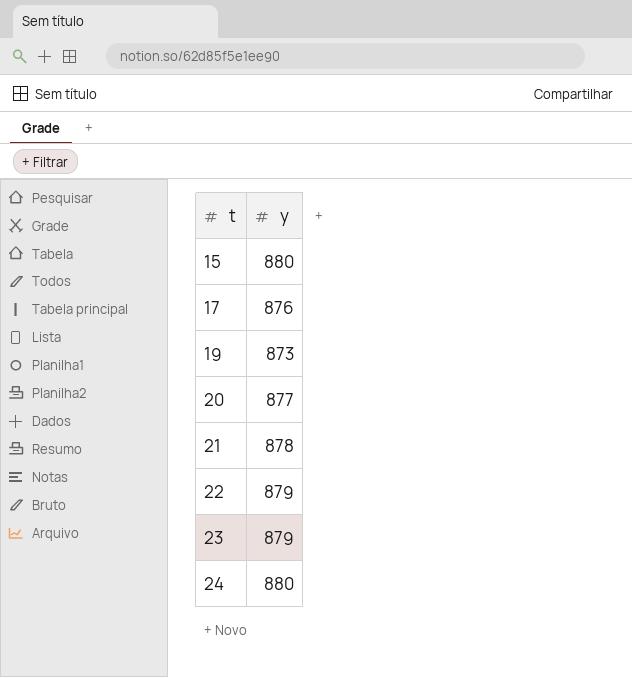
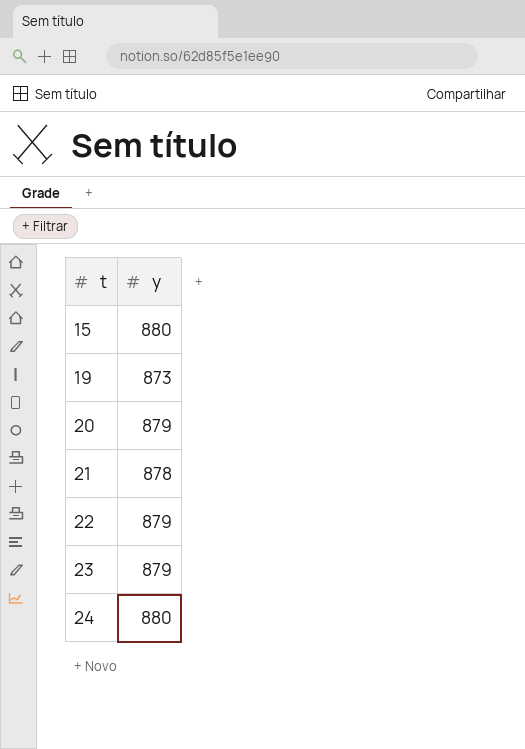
row 17: 876 -> none
20 | y: 877 -> 879

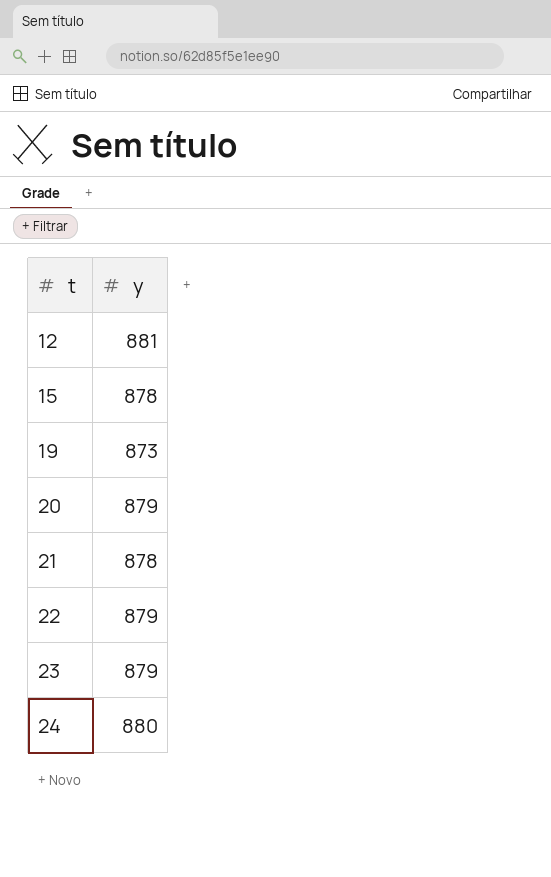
row 12: none -> 881
15 | y: 880 -> 878

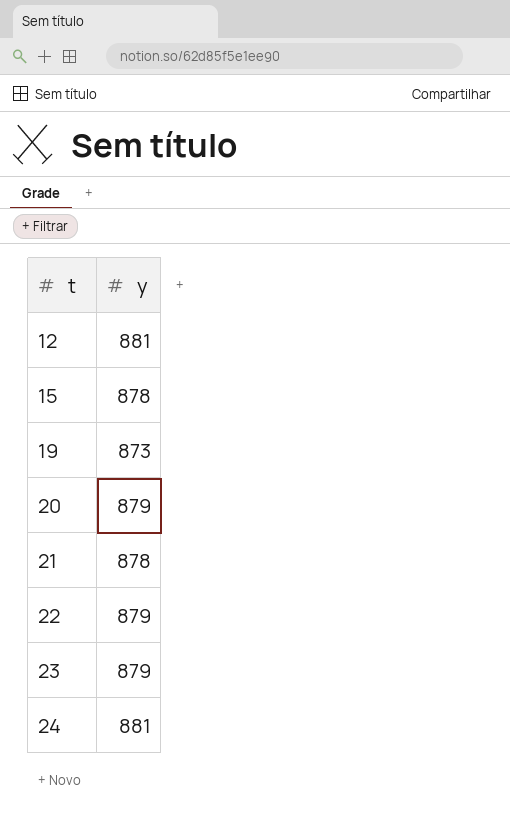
24 | y: 880 -> 881

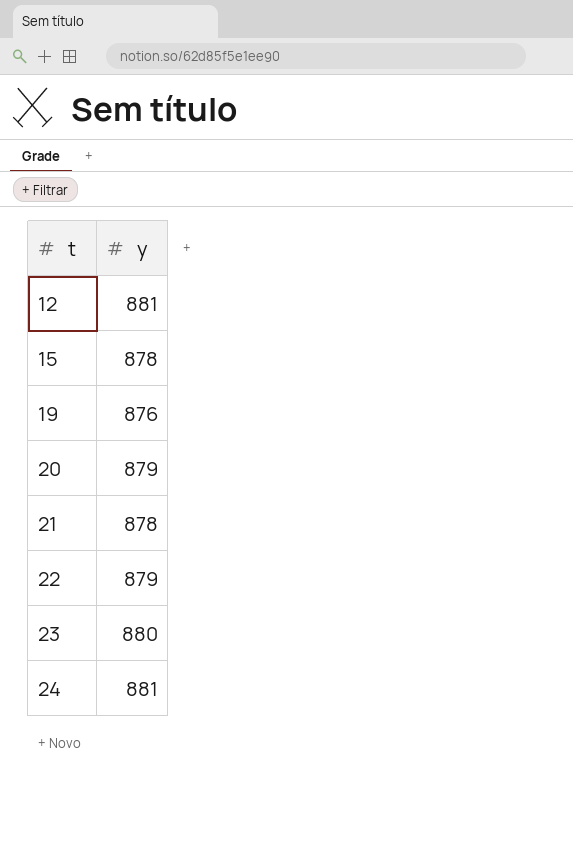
19 | y: 873 -> 876
23 | y: 879 -> 880

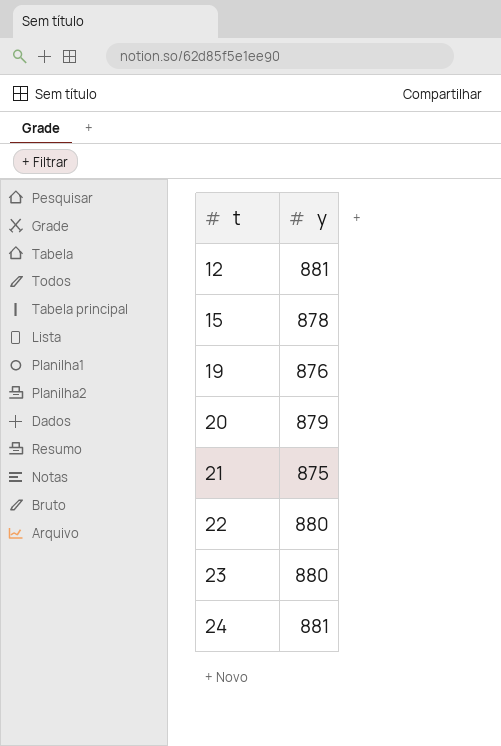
21 | y: 878 -> 875
22 | y: 879 -> 880

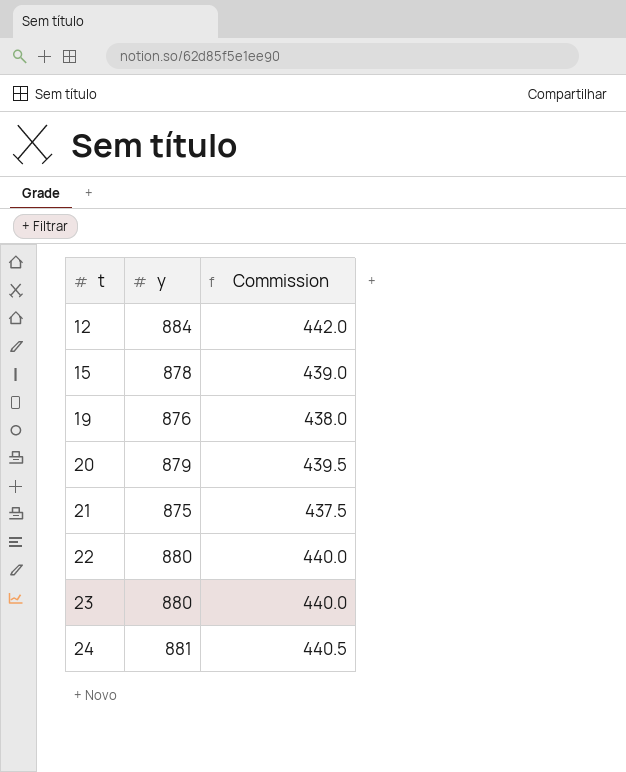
column Commission | formula: none -> [y] * 0.5
12 | y: 881 -> 884

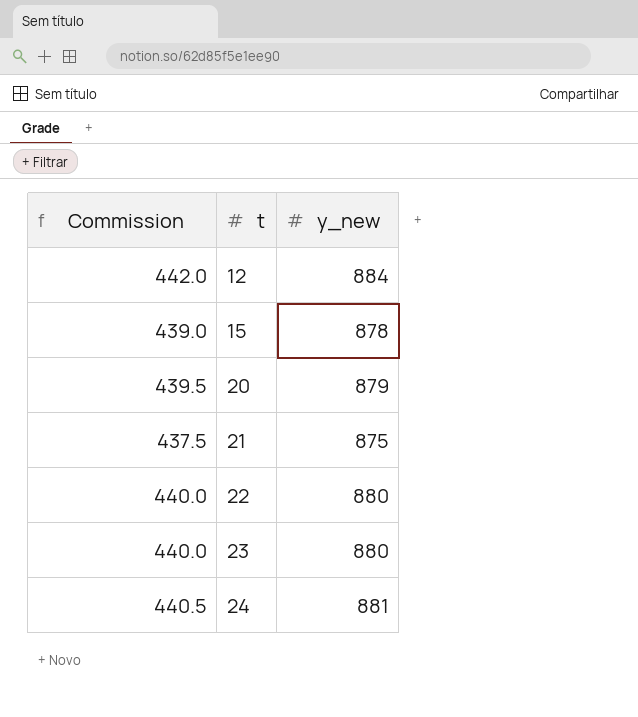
column Commission | position: 3 -> 1
column name: y -> y_new
row 19: 876 | 438.0 -> none

